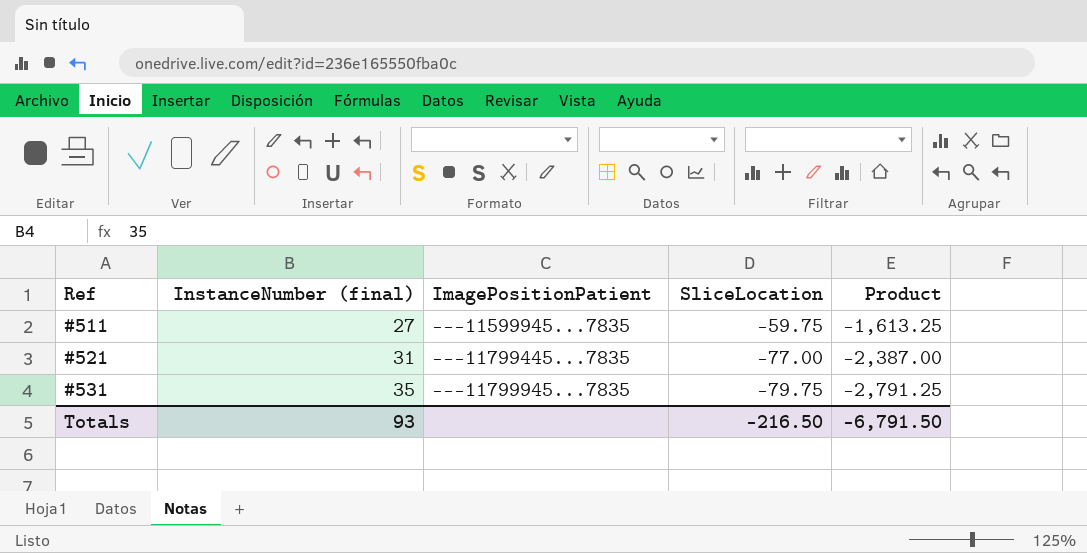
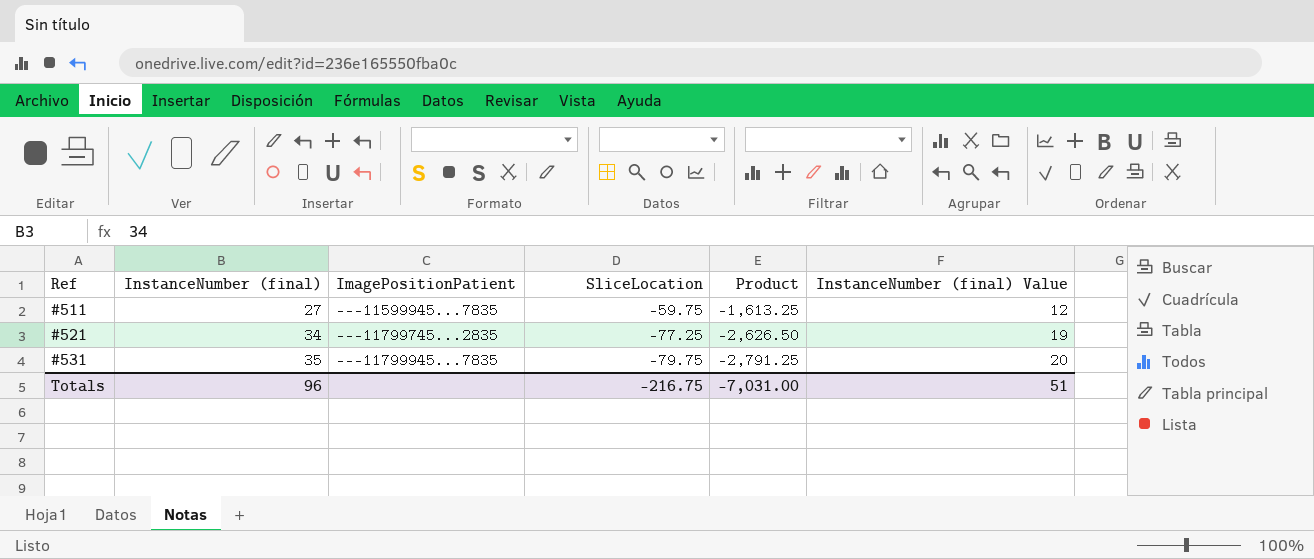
column InstanceNumber (final) Value | formula: none -> [InstanceNumber (final)] - 15
#521 | InstanceNumber (final): 31 -> 34
#521 | ImagePositionPatient: ---11799445...7835 -> ---11799745...2835
#521 | SliceLocation: -77.00 -> -77.25
#521 | Product: -2,387.00 -> -2,626.50
Totals | InstanceNumber (final): 93 -> 96
Totals | SliceLocation: -216.50 -> -216.75
Totals | Product: -6,791.50 -> -7,031.00

